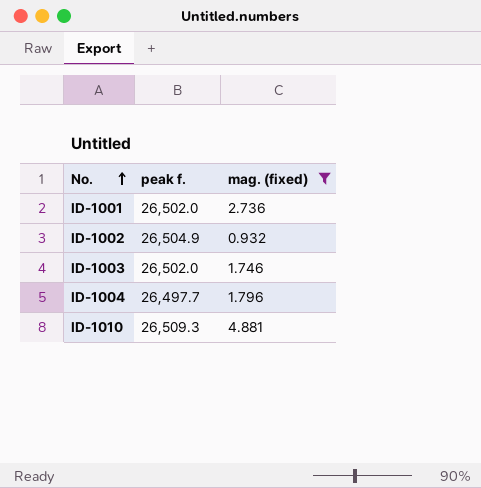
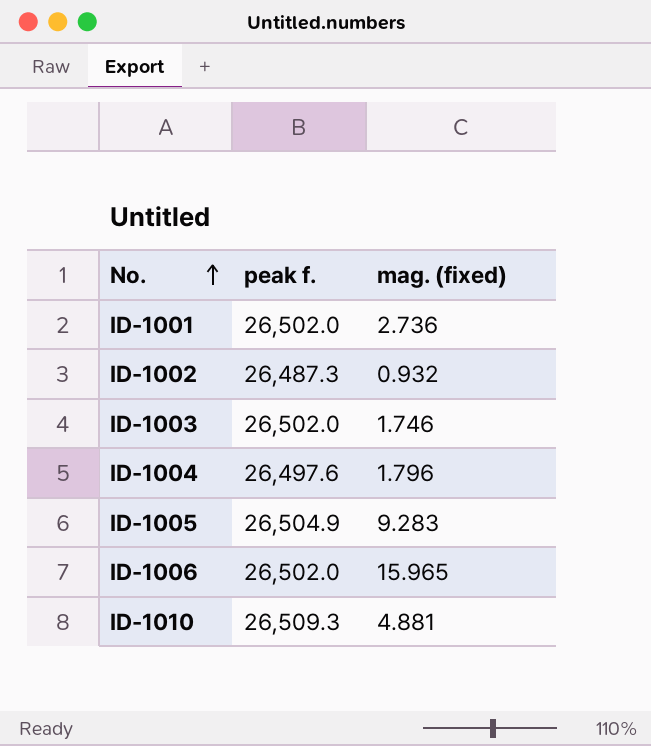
filter: mag. (fixed) <= 4.881 -> none
ID-1002 | peak f.: 26,504.9 -> 26,487.3
ID-1004 | peak f.: 26,497.7 -> 26,497.6

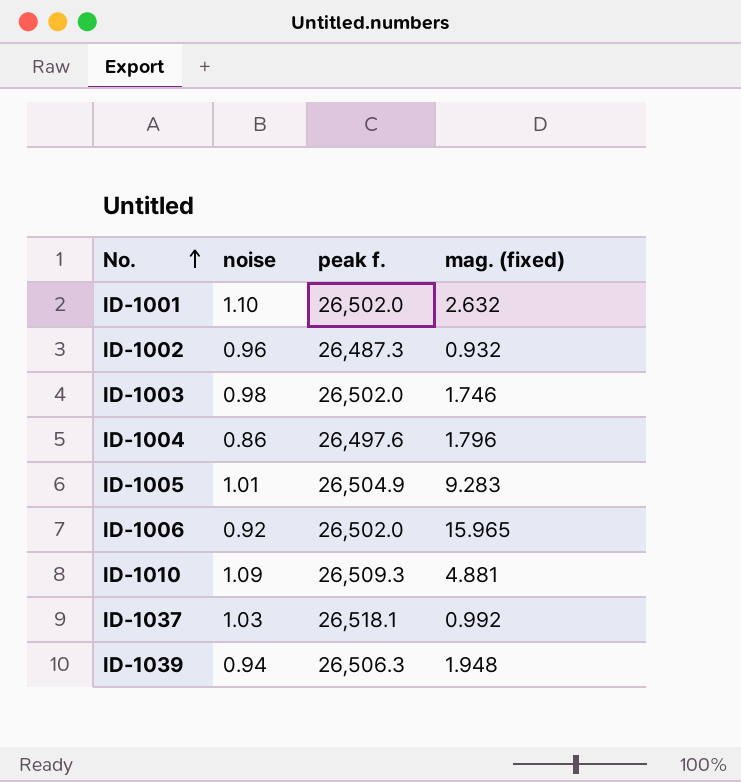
column noise | position: none -> 2
ID-1001 | mag. (fixed): 2.736 -> 2.632
row ID-1037: none -> 1.03 | 26,518.1 | 0.992
row ID-1039: none -> 0.94 | 26,506.3 | 1.948

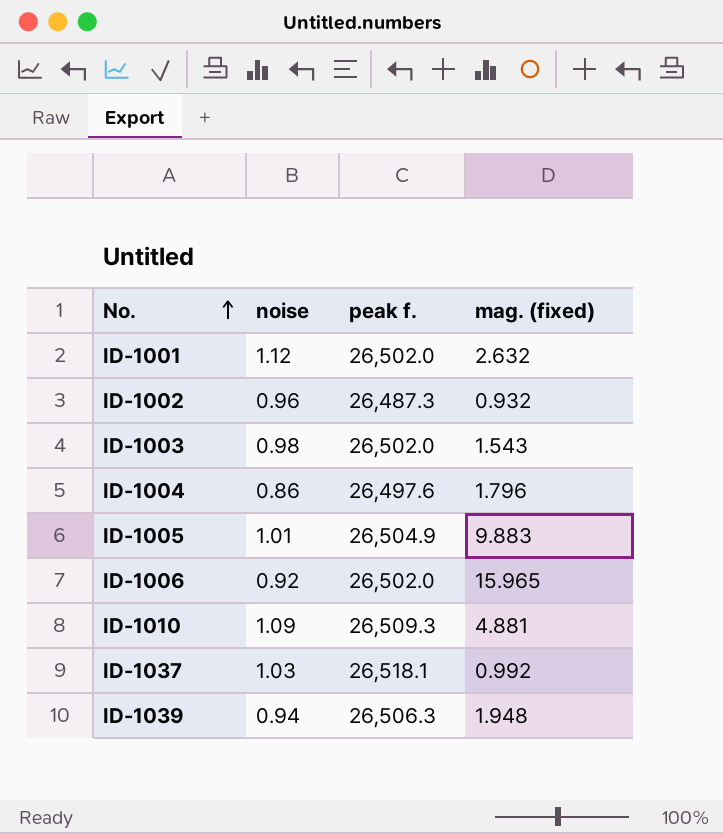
ID-1001 | noise: 1.10 -> 1.12
ID-1003 | mag. (fixed): 1.746 -> 1.543
ID-1005 | mag. (fixed): 9.283 -> 9.883

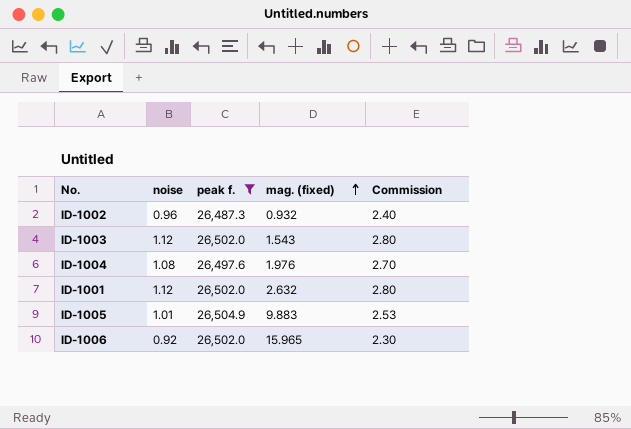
filter: none -> peak f. <= 26,504.9
row order: No. ascending -> mag. (fixed) ascending
column Commission | formula: none -> [noise] * 2.5
ID-1003 | noise: 0.98 -> 1.12
ID-1004 | noise: 0.86 -> 1.08
ID-1004 | mag. (fixed): 1.796 -> 1.976

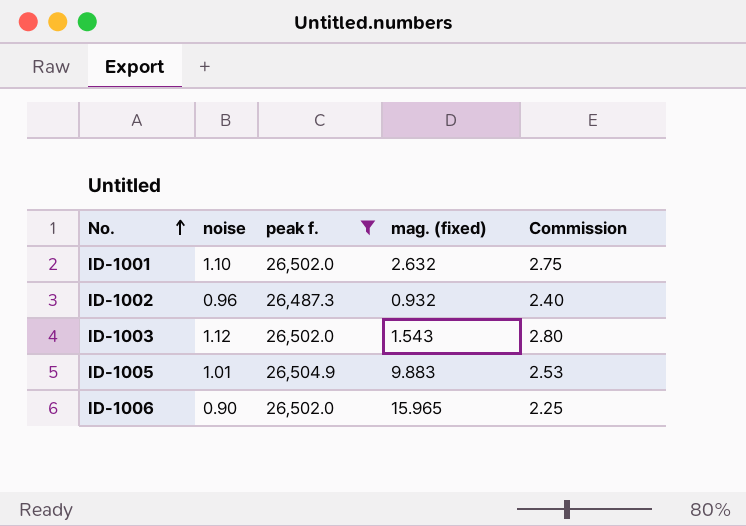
row order: mag. (fixed) ascending -> No. ascending
row ID-1004: 1.08 | 26,497.6 | 1.976 | 2.70 -> none
ID-1001 | noise: 1.12 -> 1.10
ID-1001 | Commission: 2.80 -> 2.75
ID-1006 | noise: 0.92 -> 0.90
ID-1006 | Commission: 2.30 -> 2.25

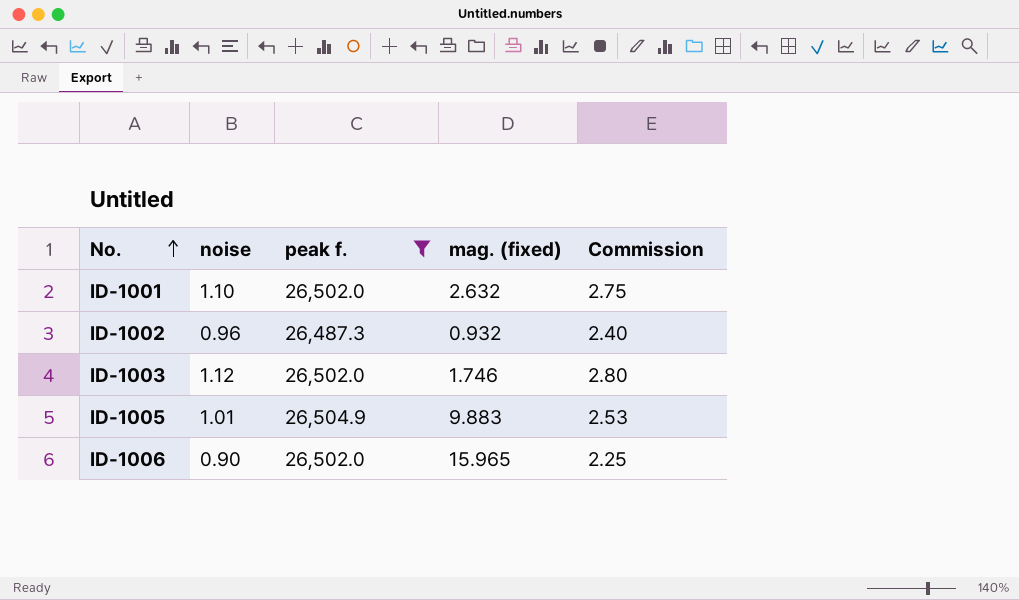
ID-1003 | mag. (fixed): 1.543 -> 1.746

